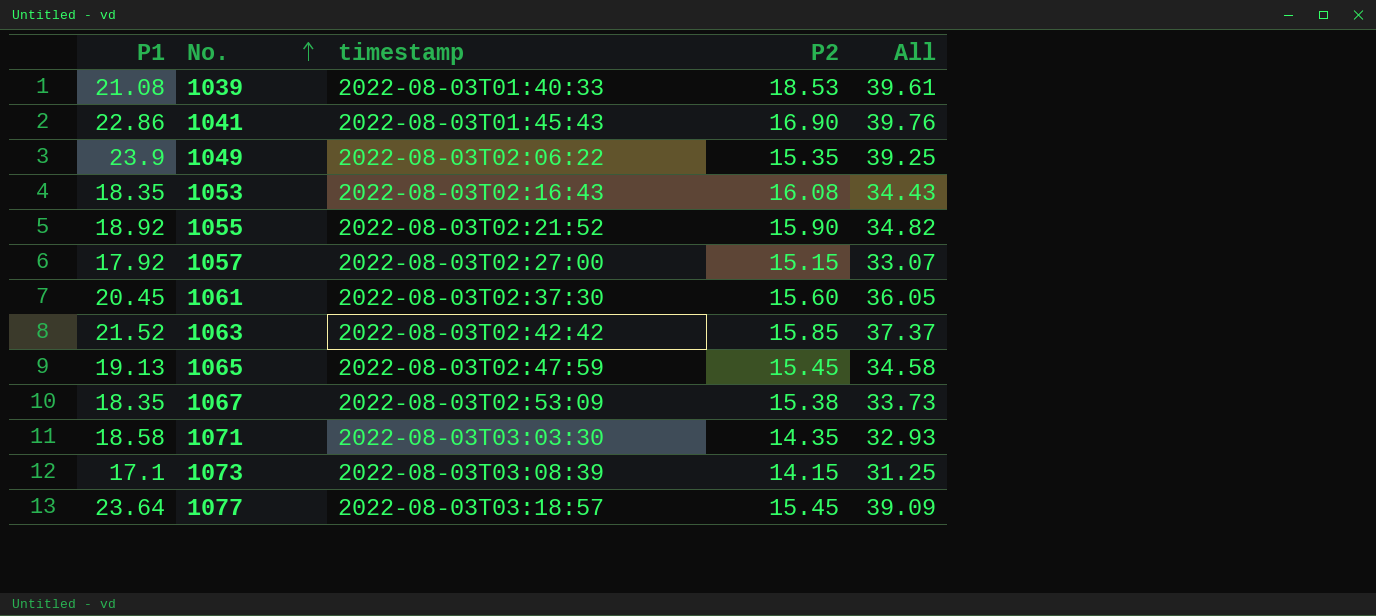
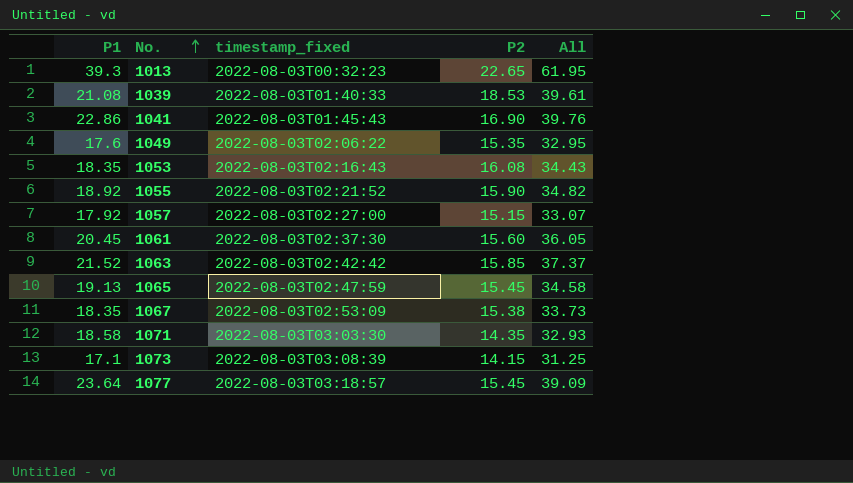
column name: timestamp -> timestamp_fixed
row 1013: none -> 39.3 | 2022-08-03T00:32:23 | 22.65 | 61.95
1049 | P1: 23.9 -> 17.6
1049 | All: 39.25 -> 32.95

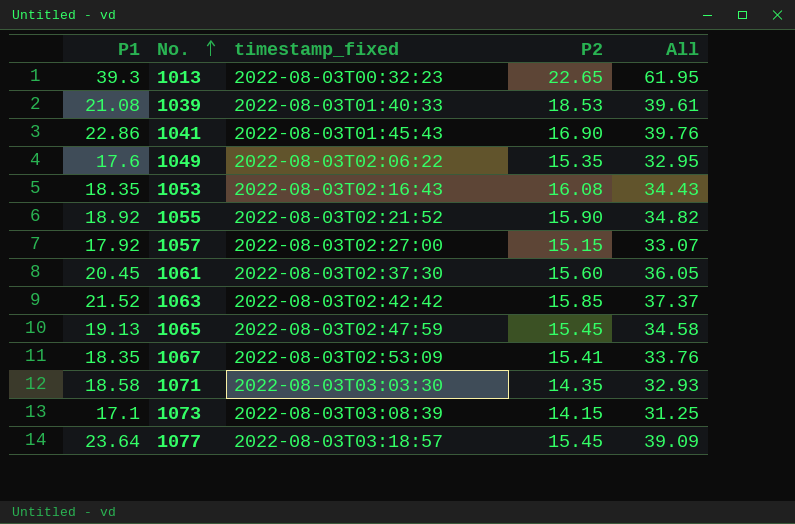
1067 | P2: 15.38 -> 15.41
1067 | All: 33.73 -> 33.76

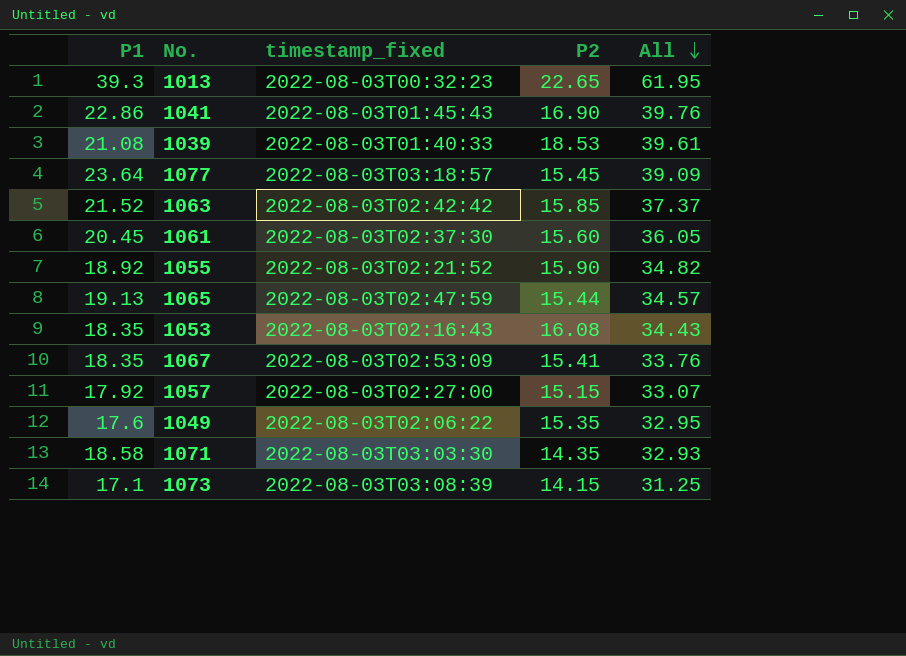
row order: No. ascending -> All descending
1065 | P2: 15.45 -> 15.44
1065 | All: 34.58 -> 34.57

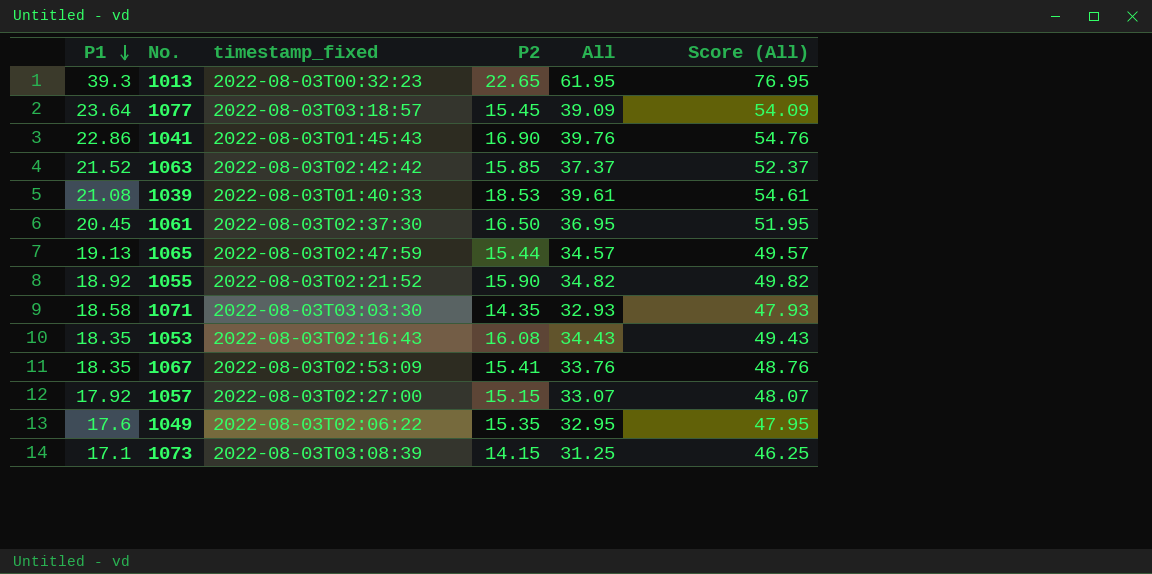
row order: All descending -> P1 descending
column Score (All) | formula: none -> [All] + 15
1061 | P2: 15.60 -> 16.50
1061 | All: 36.05 -> 36.95

